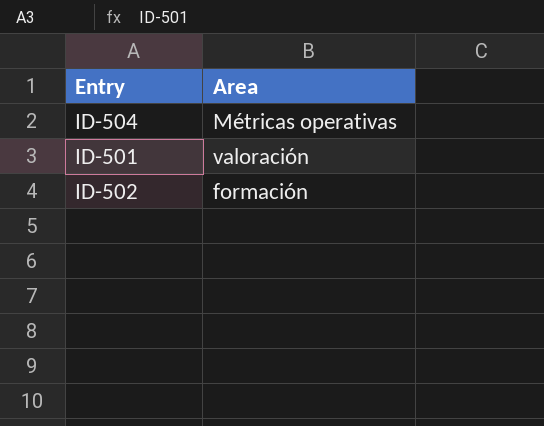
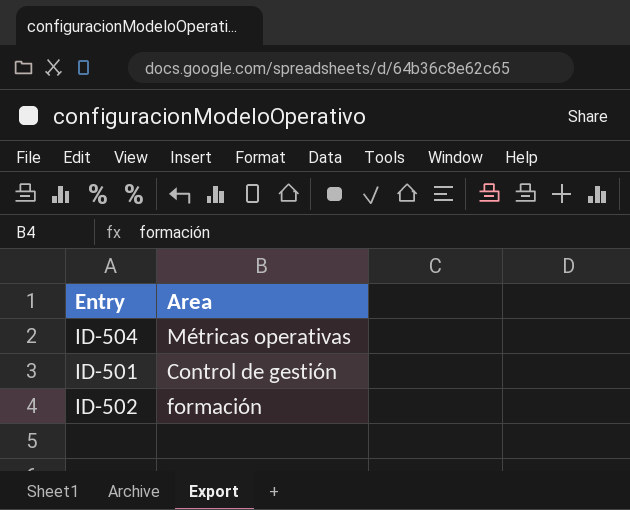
ID-501 | Area: valoración -> Control de gestión

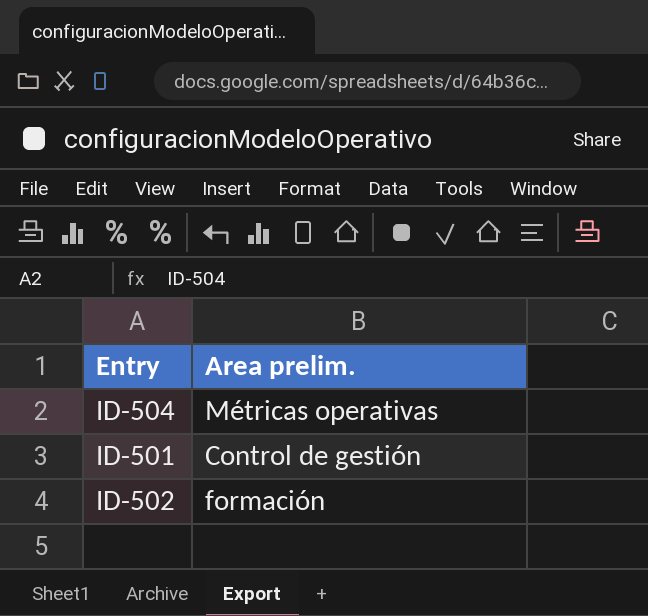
column name: Area -> Area prelim.

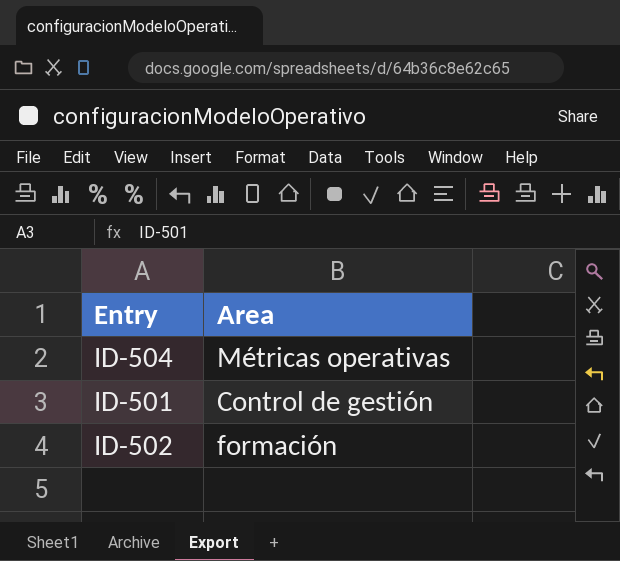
column name: Area prelim. -> Area

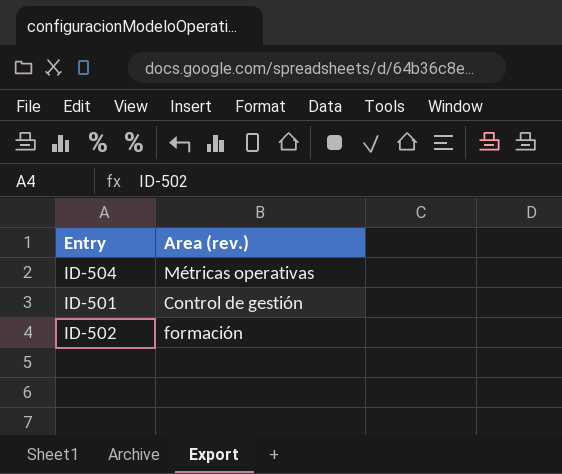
column name: Area -> Area (rev.)

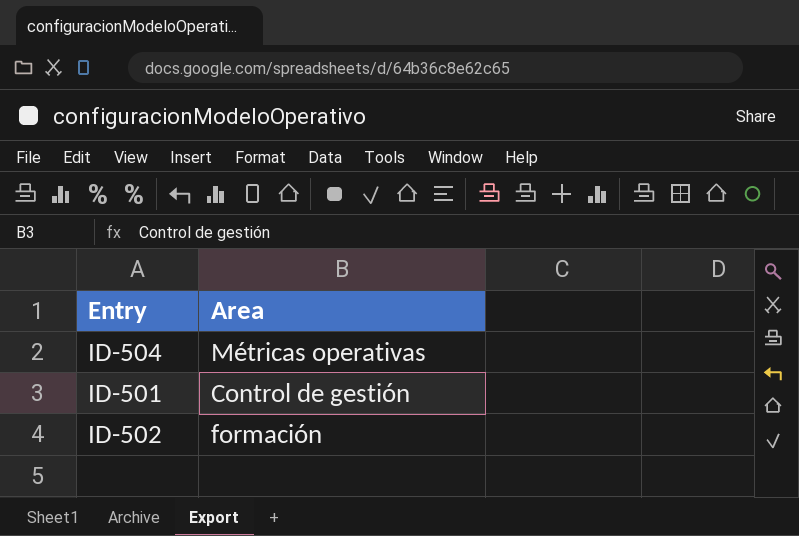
column name: Area (rev.) -> Area

